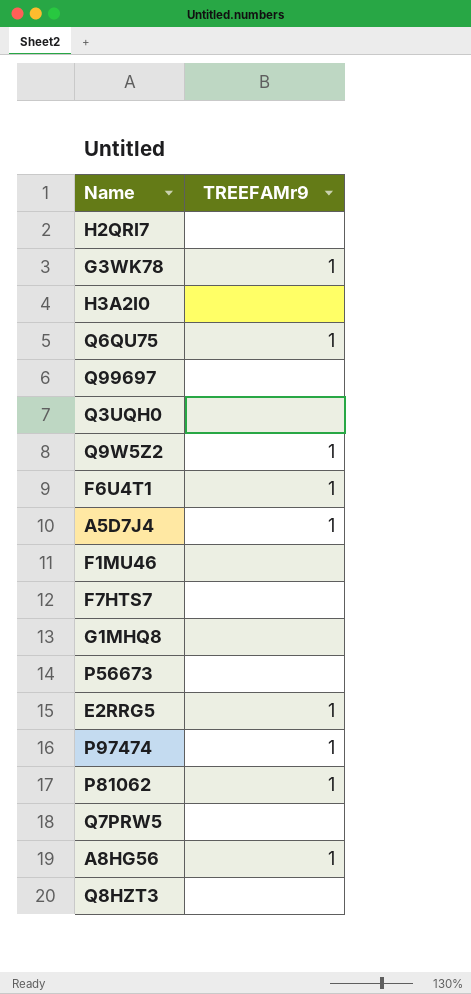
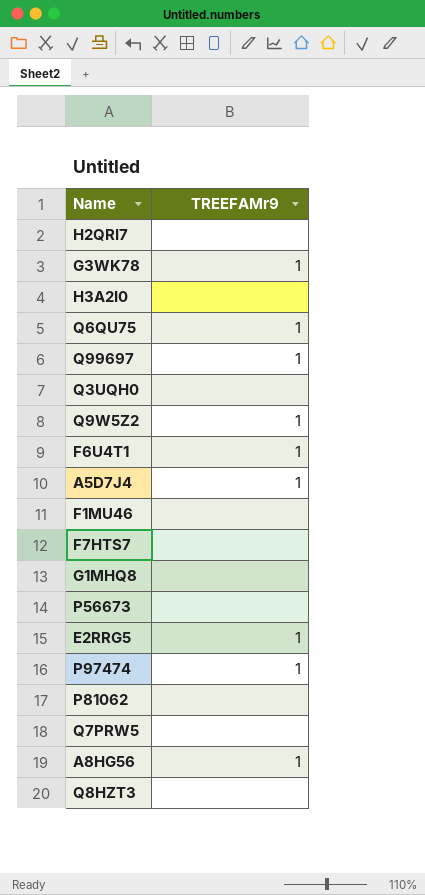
Q99697 | TREEFAMr9: none -> 1
P81062 | TREEFAMr9: 1 -> none

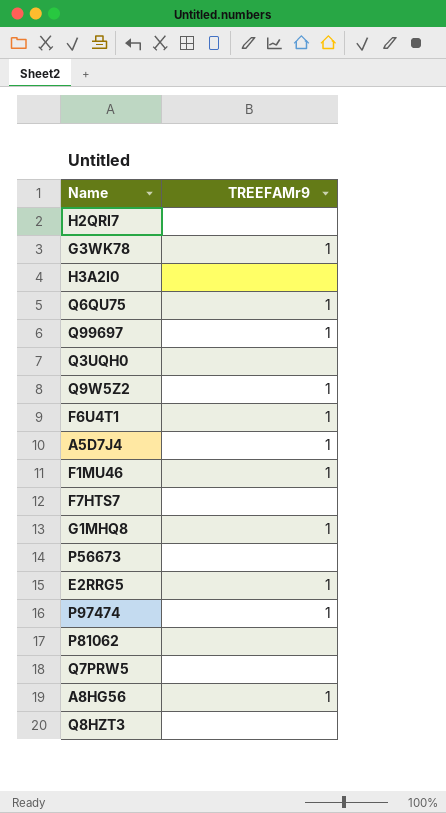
F1MU46 | TREEFAMr9: none -> 1
G1MHQ8 | TREEFAMr9: none -> 1

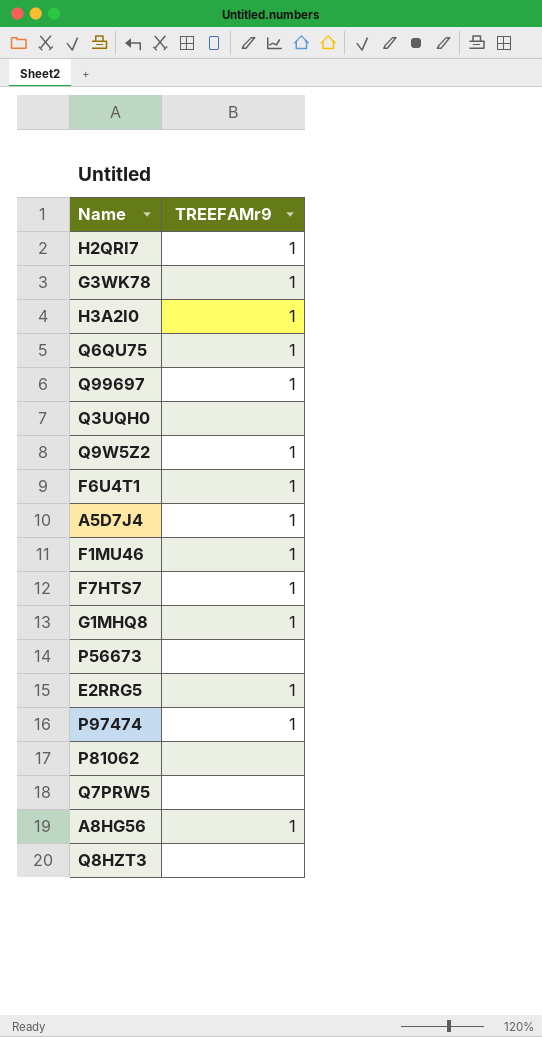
H2QRI7 | TREEFAMr9: none -> 1
H3A2I0 | TREEFAMr9: none -> 1
F7HTS7 | TREEFAMr9: none -> 1

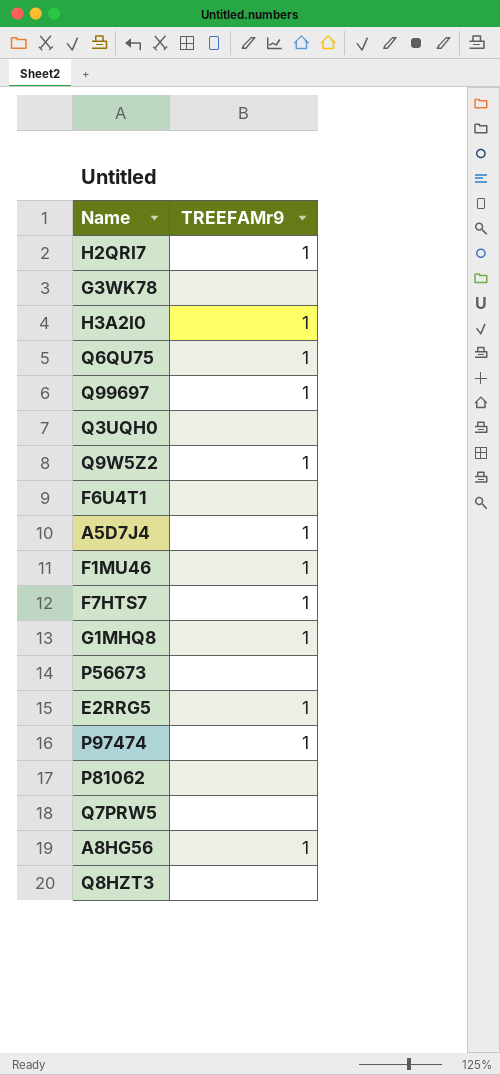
G3WK78 | TREEFAMr9: 1 -> none
F6U4T1 | TREEFAMr9: 1 -> none

